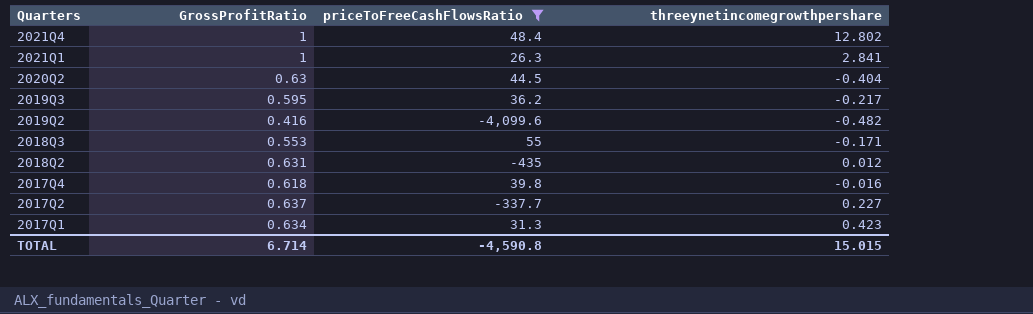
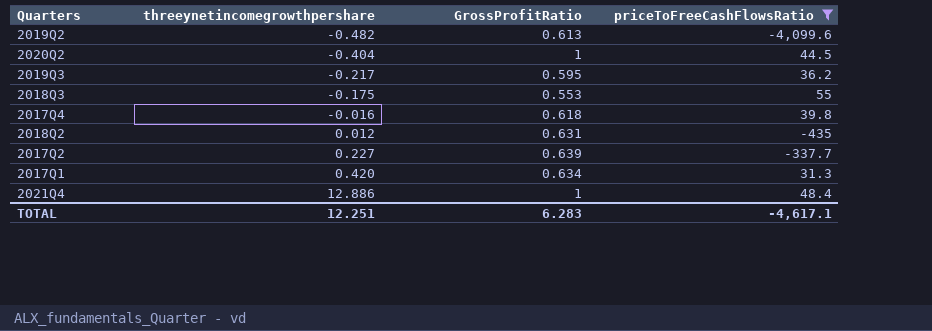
row order: Quarters descending -> threeynetincomegrowthpershare ascending
column threeynetincomegrowthpershare | position: 4 -> 2
row 2021Q1: 1 | 26.3 | 2.841 -> none
2019Q2 | GrossProfitRatio: 0.416 -> 0.613
2020Q2 | GrossProfitRatio: 0.63 -> 1
2018Q3 | threeynetincomegrowthpershare: -0.171 -> -0.175
2017Q2 | GrossProfitRatio: 0.637 -> 0.639
2017Q1 | threeynetincomegrowthpershare: 0.423 -> 0.420
2021Q4 | threeynetincomegrowthpershare: 12.802 -> 12.886
TOTAL | threeynetincomegrowthpershare: 15.015 -> 12.251
TOTAL | GrossProfitRatio: 6.714 -> 6.283
TOTAL | priceToFreeCashFlowsRatio: -4,590.8 -> -4,617.1

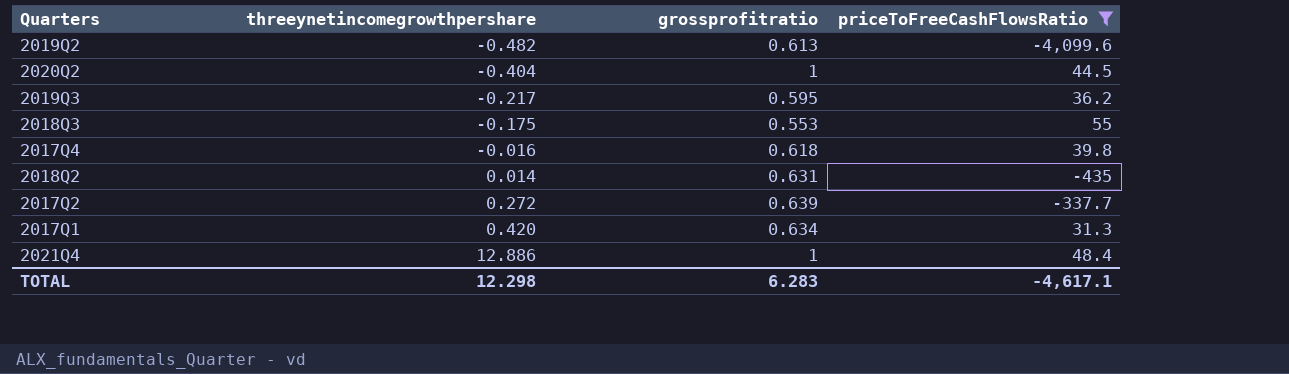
column name: GrossProfitRatio -> grossprofitratio
2018Q2 | threeynetincomegrowthpershare: 0.012 -> 0.014
2017Q2 | threeynetincomegrowthpershare: 0.227 -> 0.272
TOTAL | threeynetincomegrowthpershare: 12.251 -> 12.298

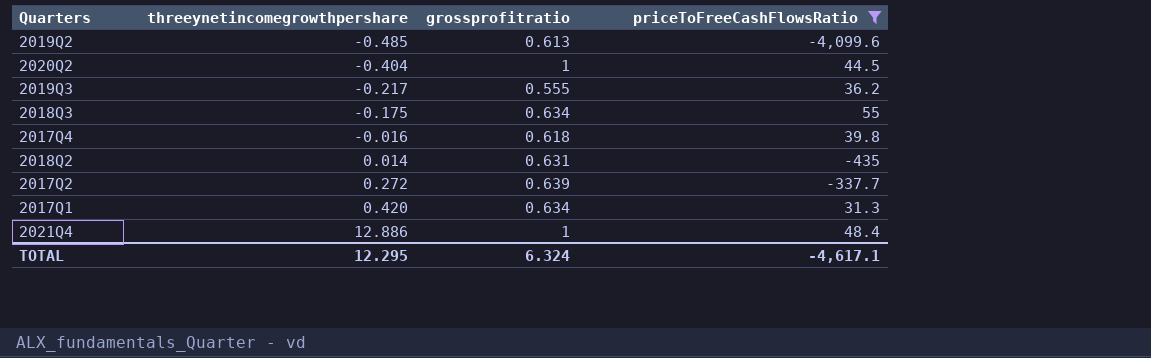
2019Q2 | threeynetincomegrowthpershare: -0.482 -> -0.485
2019Q3 | grossprofitratio: 0.595 -> 0.555
2018Q3 | grossprofitratio: 0.553 -> 0.634
TOTAL | threeynetincomegrowthpershare: 12.298 -> 12.295
TOTAL | grossprofitratio: 6.283 -> 6.324

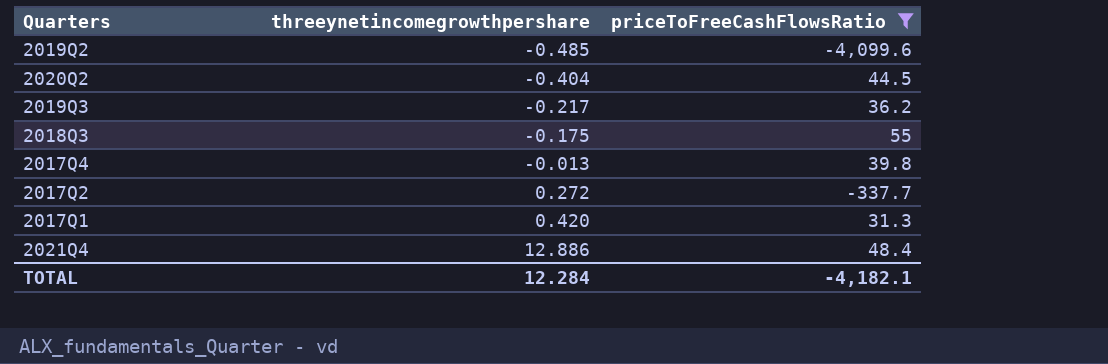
column grossprofitratio | position: 3 -> none
row 2018Q2: 0.014 | 0.631 | -435 -> none
2017Q4 | threeynetincomegrowthpershare: -0.016 -> -0.013
TOTAL | threeynetincomegrowthpershare: 12.295 -> 12.284
TOTAL | priceToFreeCashFlowsRatio: -4,617.1 -> -4,182.1

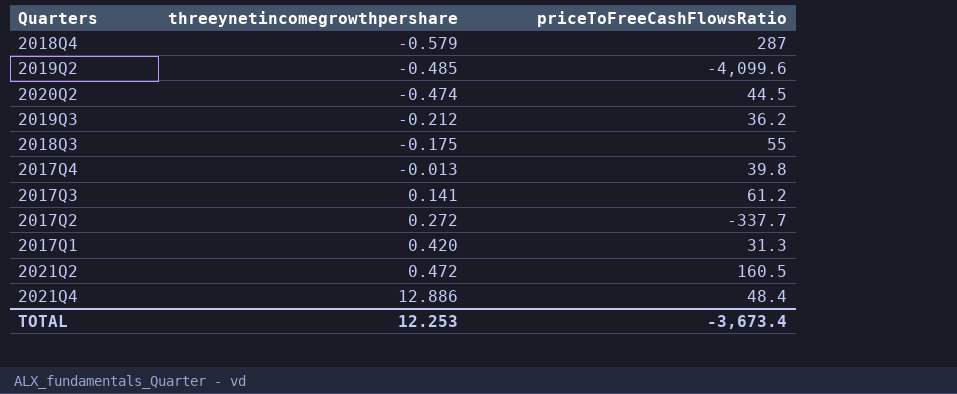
filter: priceToFreeCashFlowsRatio <= 55 -> none
2020Q2 | threeynetincomegrowthpershare: -0.404 -> -0.474
2019Q3 | threeynetincomegrowthpershare: -0.217 -> -0.212
TOTAL | threeynetincomegrowthpershare: 12.284 -> 12.253
TOTAL | priceToFreeCashFlowsRatio: -4,182.1 -> -3,673.4

